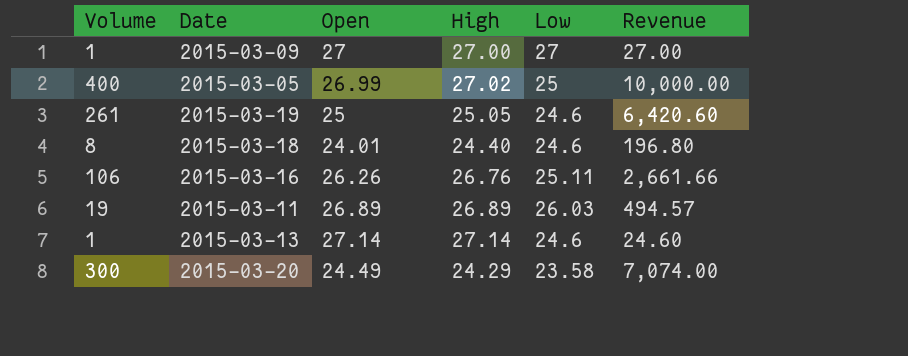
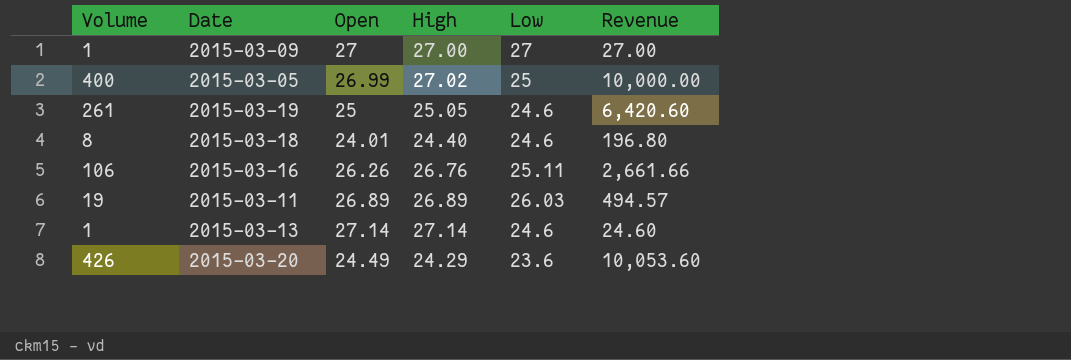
2015-03-20 | Volume: 300 -> 426
2015-03-20 | Low: 23.58 -> 23.6
2015-03-20 | Revenue: 7,074.00 -> 10,053.60

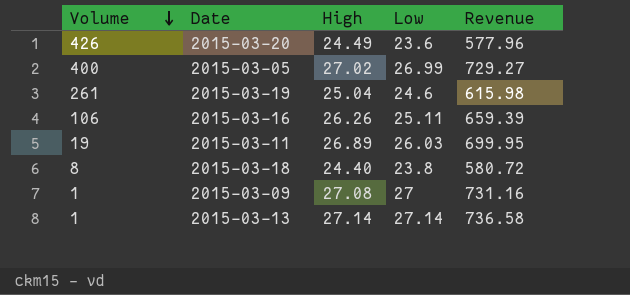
row order: none -> Volume descending
column Open | position: 3 -> none
column Revenue | formula: [Volume] * [Low] -> [High] * [Low]
2015-03-20 | High: 24.29 -> 24.49
2015-03-05 | Low: 25 -> 26.99
2015-03-19 | High: 25.05 -> 25.04
2015-03-16 | High: 26.76 -> 26.26
2015-03-18 | Low: 24.6 -> 23.8
2015-03-09 | High: 27.00 -> 27.08
2015-03-13 | Low: 24.6 -> 27.14

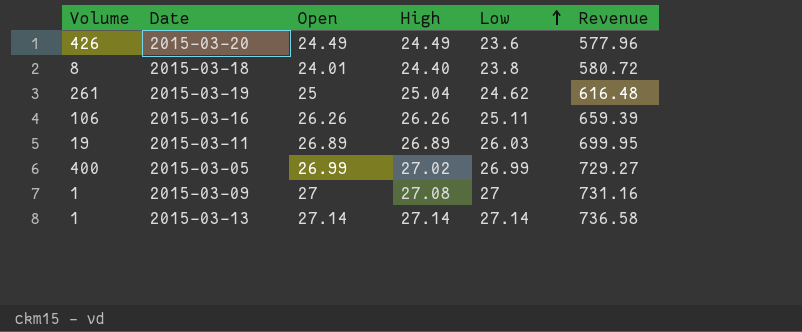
row order: Volume descending -> Low ascending
column Open | position: none -> 3
2015-03-19 | Low: 24.6 -> 24.62
2015-03-19 | Revenue: 615.98 -> 616.48

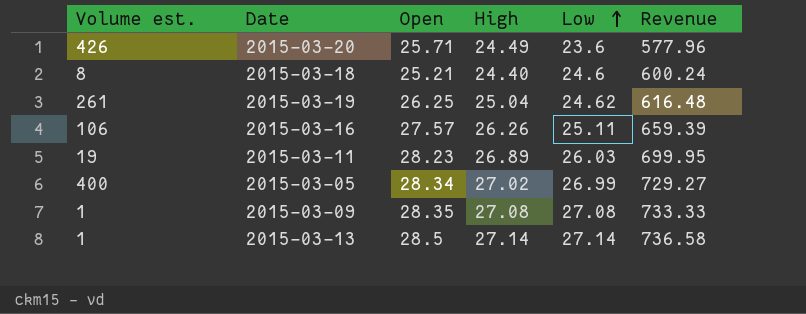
column name: Volume -> Volume est.
2015-03-20 | Open: 24.49 -> 25.71
2015-03-18 | Open: 24.01 -> 25.21
2015-03-18 | Low: 23.8 -> 24.6
2015-03-18 | Revenue: 580.72 -> 600.24
2015-03-19 | Open: 25 -> 26.25
2015-03-16 | Open: 26.26 -> 27.57
2015-03-11 | Open: 26.89 -> 28.23
2015-03-05 | Open: 26.99 -> 28.34
2015-03-09 | Open: 27 -> 28.35
2015-03-09 | Low: 27 -> 27.08
2015-03-09 | Revenue: 731.16 -> 733.33
2015-03-13 | Open: 27.14 -> 28.5

